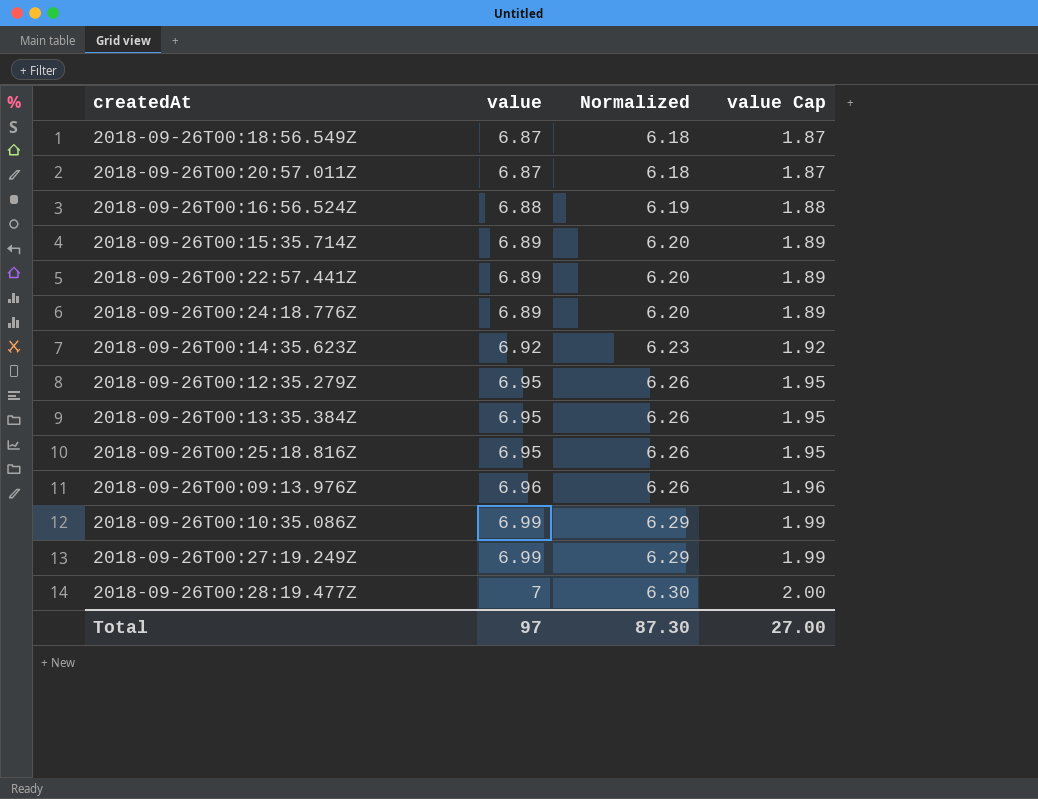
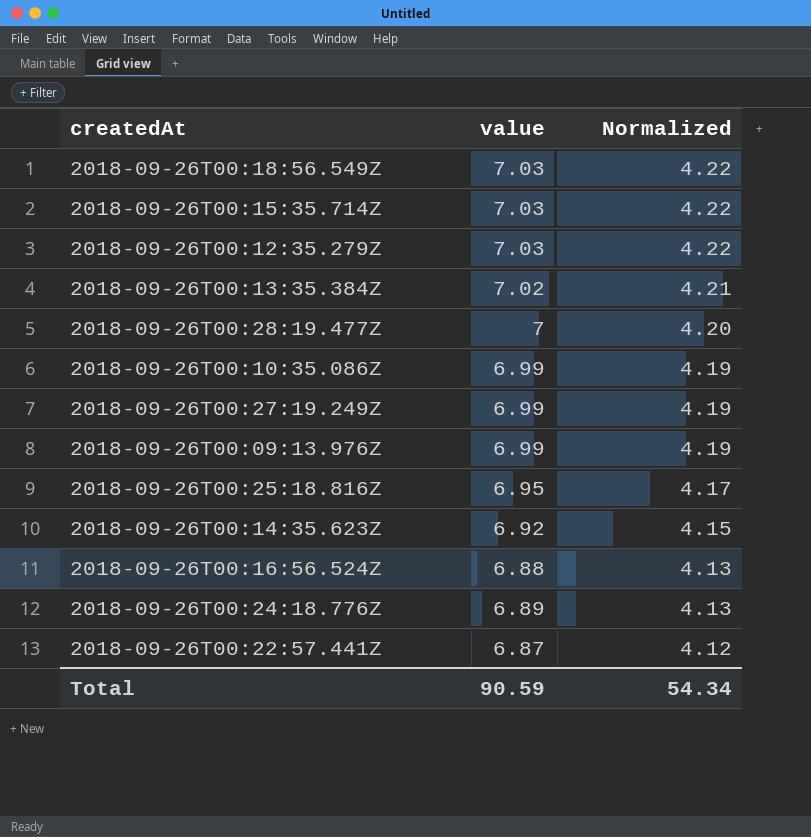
row order: value ascending -> Normalized descending
column value Cap | formula: [value] - 5 -> none
column Normalized | formula: [value] * 0.9 -> [value] * 0.6
row 2018-09-26T00:20:57.011Z: 6.87 | 6.18 | 1.87 -> none
2018-09-26T00:18:56.549Z | value: 6.87 -> 7.03
2018-09-26T00:15:35.714Z | value: 6.89 -> 7.03
2018-09-26T00:12:35.279Z | value: 6.95 -> 7.03
2018-09-26T00:13:35.384Z | value: 6.95 -> 7.02
2018-09-26T00:09:13.976Z | value: 6.96 -> 6.99
2018-09-26T00:22:57.441Z | value: 6.89 -> 6.87
Total | value: 97 -> 90.59
Total | Normalized: 87.30 -> 54.34

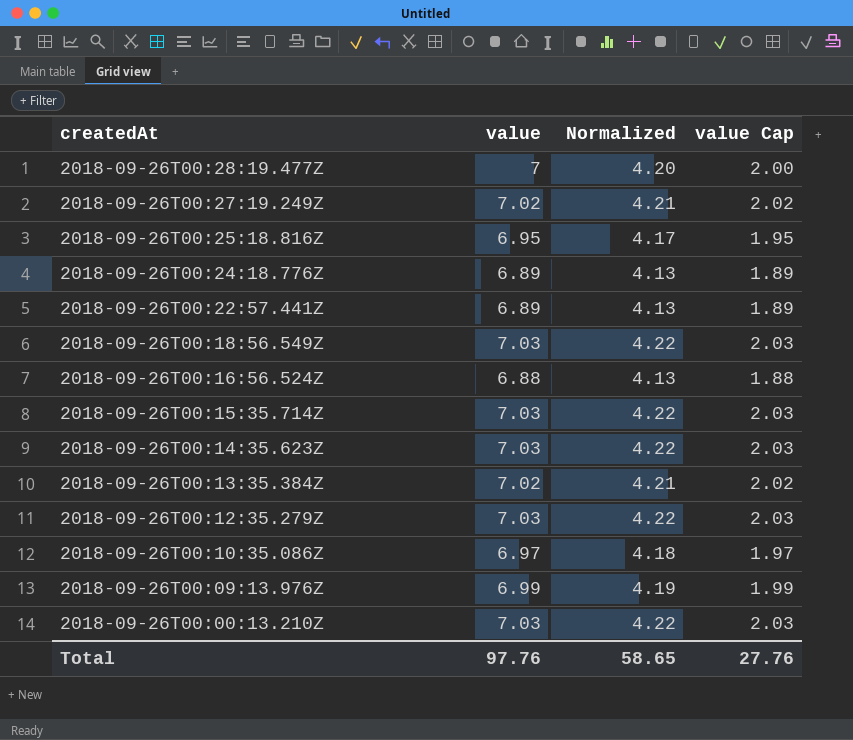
row order: Normalized descending -> createdAt descending
column value Cap | formula: none -> [value] - 5
2018-09-26T00:27:19.249Z | value: 6.99 -> 7.02
2018-09-26T00:27:19.249Z | Normalized: 4.19 -> 4.21
2018-09-26T00:22:57.441Z | value: 6.87 -> 6.89
2018-09-26T00:22:57.441Z | Normalized: 4.12 -> 4.13
2018-09-26T00:14:35.623Z | value: 6.92 -> 7.03
2018-09-26T00:14:35.623Z | Normalized: 4.15 -> 4.22
2018-09-26T00:10:35.086Z | value: 6.99 -> 6.97
2018-09-26T00:10:35.086Z | Normalized: 4.19 -> 4.18
row 2018-09-26T00:00:13.210Z: none -> 7.03 | 4.22 | 2.03
Total | value: 90.59 -> 97.76
Total | Normalized: 54.34 -> 58.65

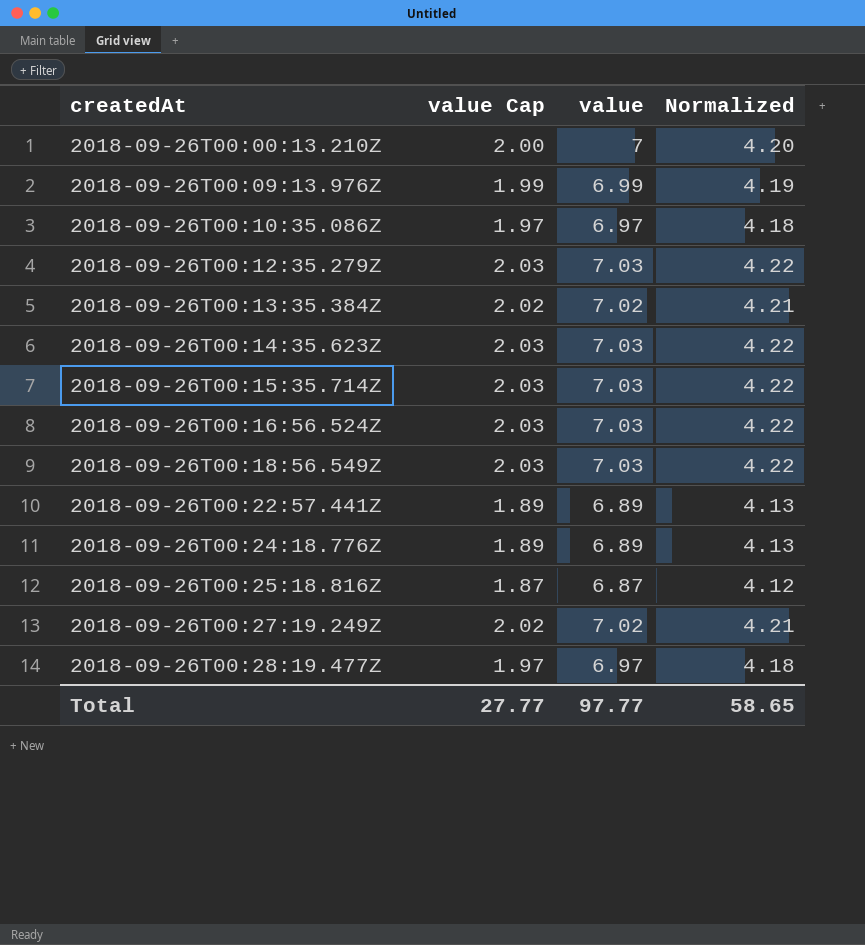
row order: createdAt descending -> createdAt ascending
column value Cap | position: 4 -> 2
2018-09-26T00:00:13.210Z | value Cap: 2.03 -> 2.00
2018-09-26T00:00:13.210Z | value: 7.03 -> 7
2018-09-26T00:00:13.210Z | Normalized: 4.22 -> 4.20
2018-09-26T00:16:56.524Z | value Cap: 1.88 -> 2.03
2018-09-26T00:16:56.524Z | value: 6.88 -> 7.03
2018-09-26T00:16:56.524Z | Normalized: 4.13 -> 4.22
2018-09-26T00:25:18.816Z | value Cap: 1.95 -> 1.87
2018-09-26T00:25:18.816Z | value: 6.95 -> 6.87
2018-09-26T00:25:18.816Z | Normalized: 4.17 -> 4.12
2018-09-26T00:28:19.477Z | value Cap: 2.00 -> 1.97
2018-09-26T00:28:19.477Z | value: 7 -> 6.97
2018-09-26T00:28:19.477Z | Normalized: 4.20 -> 4.18
Total | value Cap: 27.76 -> 27.77
Total | value: 97.76 -> 97.77

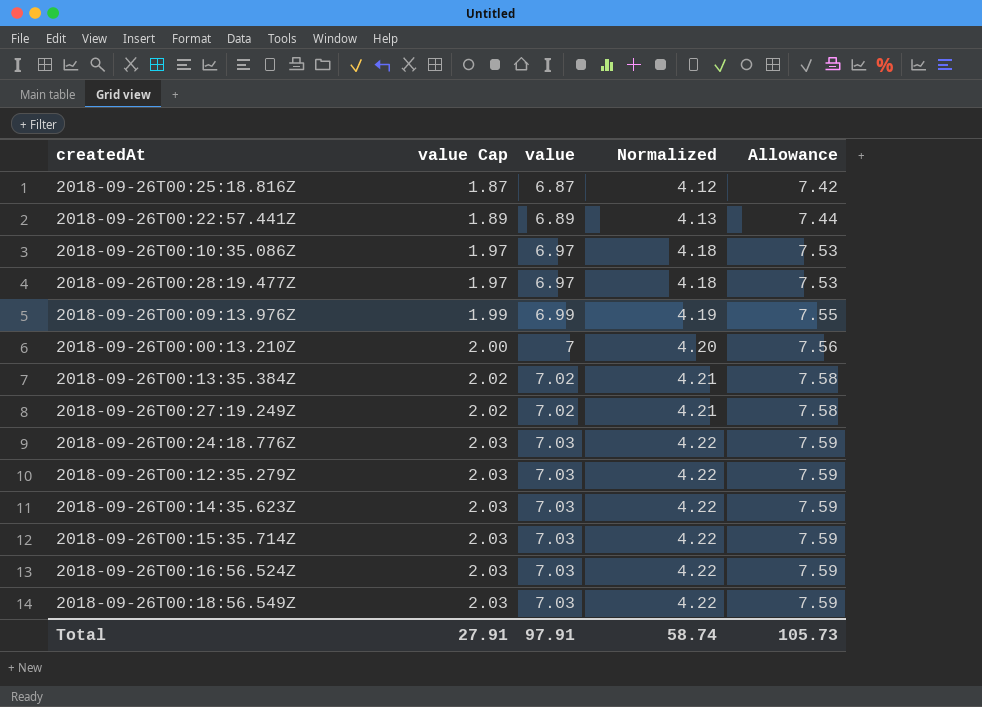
row order: createdAt ascending -> value Cap ascending
column Allowance | formula: none -> [value] * 1.08
2018-09-26T00:24:18.776Z | value Cap: 1.89 -> 2.03
2018-09-26T00:24:18.776Z | value: 6.89 -> 7.03
2018-09-26T00:24:18.776Z | Normalized: 4.13 -> 4.22
Total | value Cap: 27.77 -> 27.91
Total | value: 97.77 -> 97.91
Total | Normalized: 58.65 -> 58.74

